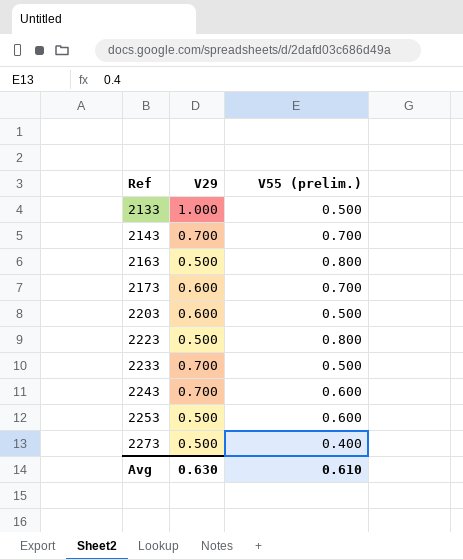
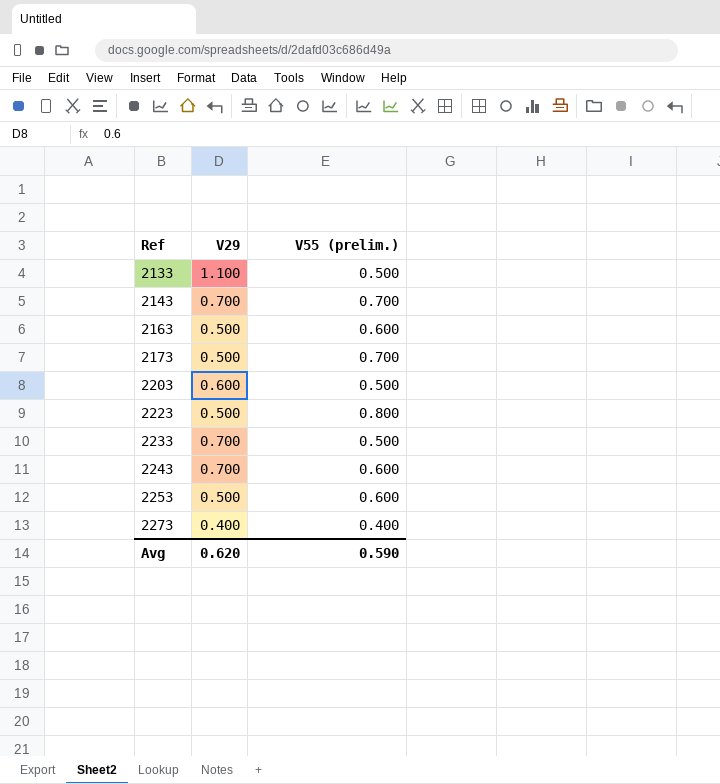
2133 | V29: 1.000 -> 1.100
2163 | V55 (prelim.): 0.800 -> 0.600
2173 | V29: 0.600 -> 0.500
2273 | V29: 0.500 -> 0.400
Avg | V29: 0.630 -> 0.620
Avg | V55 (prelim.): 0.610 -> 0.590

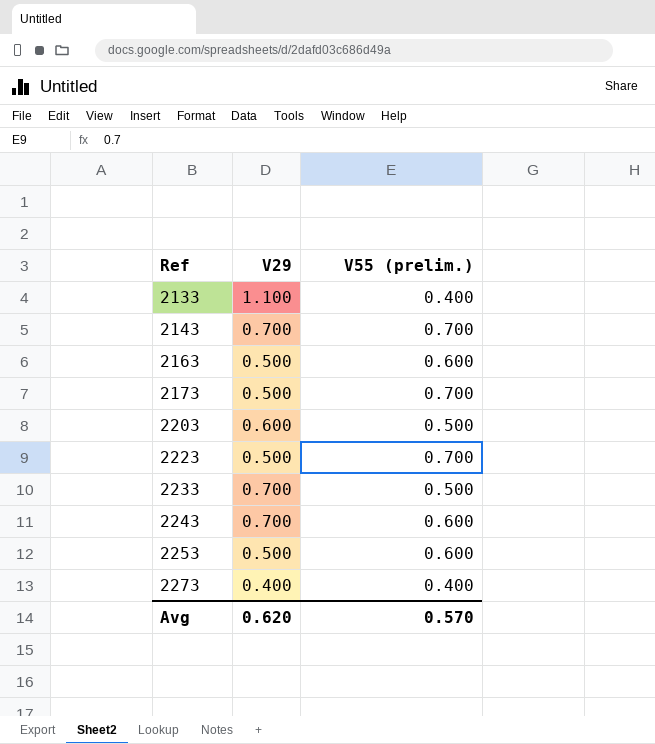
2133 | V55 (prelim.): 0.500 -> 0.400
2223 | V55 (prelim.): 0.800 -> 0.700
Avg | V55 (prelim.): 0.590 -> 0.570

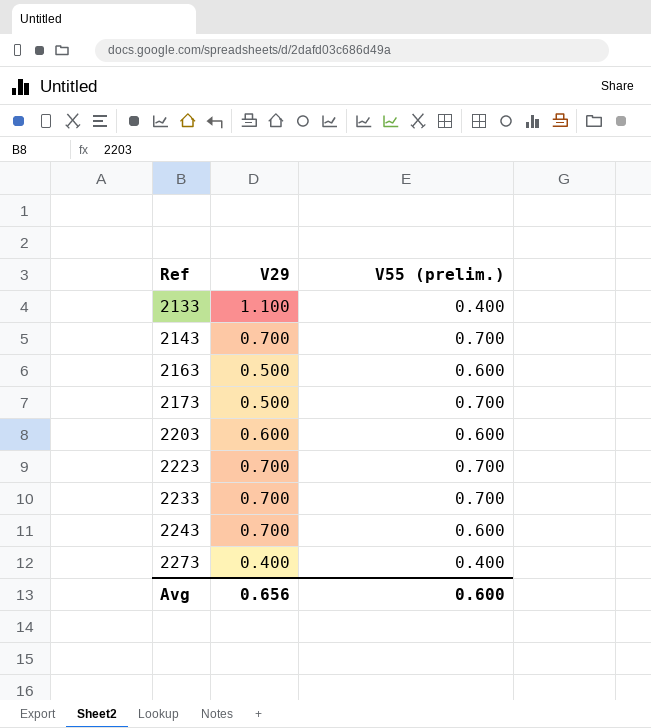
row 2253: 0.500 | 0.600 -> none
2203 | V55 (prelim.): 0.500 -> 0.600
2223 | V29: 0.500 -> 0.700
2233 | V55 (prelim.): 0.500 -> 0.700
Avg | V29: 0.620 -> 0.656
Avg | V55 (prelim.): 0.570 -> 0.600

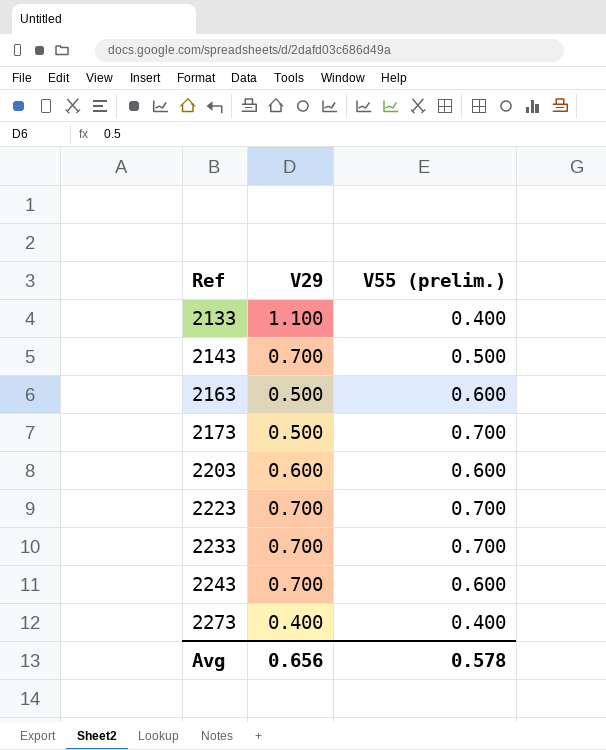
2143 | V55 (prelim.): 0.700 -> 0.500
Avg | V55 (prelim.): 0.600 -> 0.578

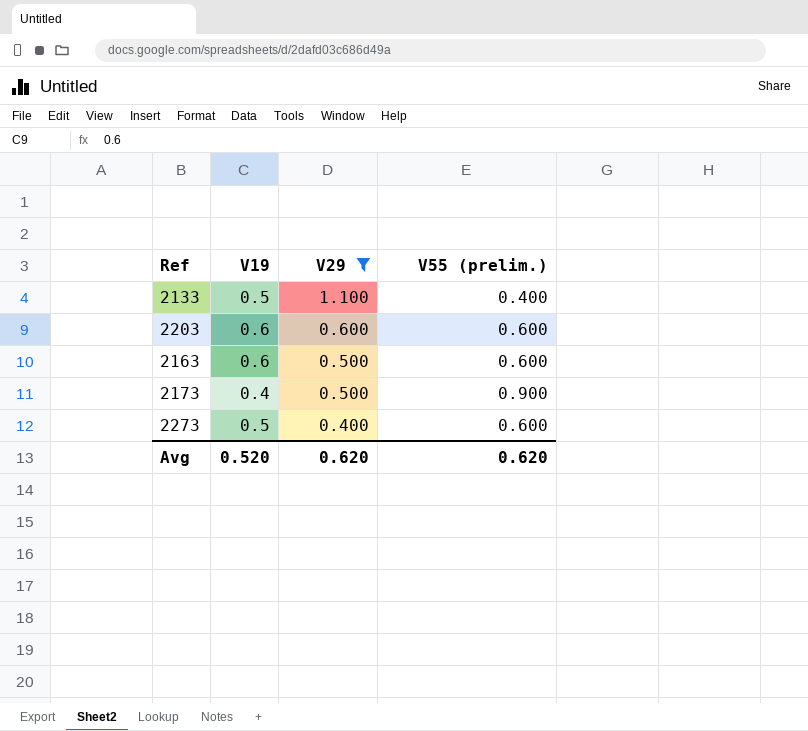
filter: none -> V29 != 0.700
row order: Ref ascending -> V29 descending
column V19 | position: none -> 2
2173 | V55 (prelim.): 0.700 -> 0.900
2273 | V55 (prelim.): 0.400 -> 0.600
Avg | V29: 0.656 -> 0.620
Avg | V55 (prelim.): 0.578 -> 0.620

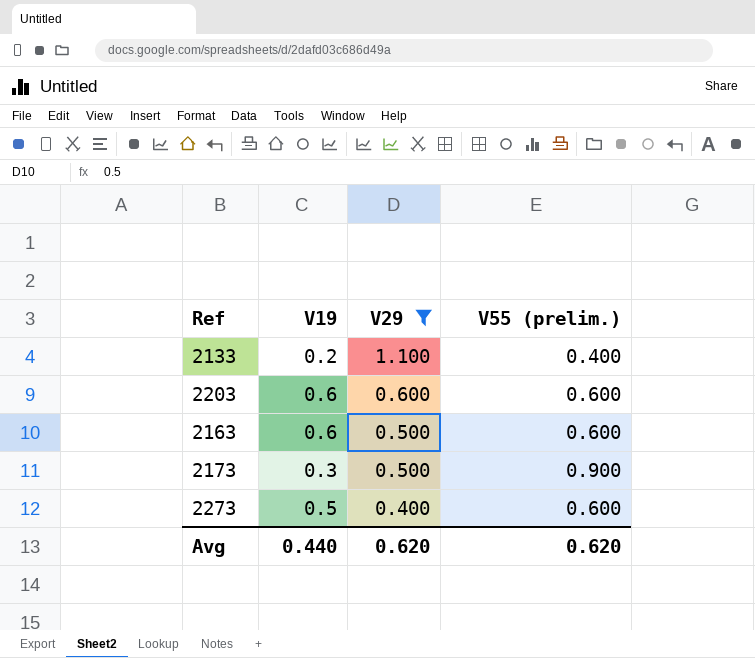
2133 | V19: 0.5 -> 0.2
2173 | V19: 0.4 -> 0.3
Avg | V19: 0.520 -> 0.440

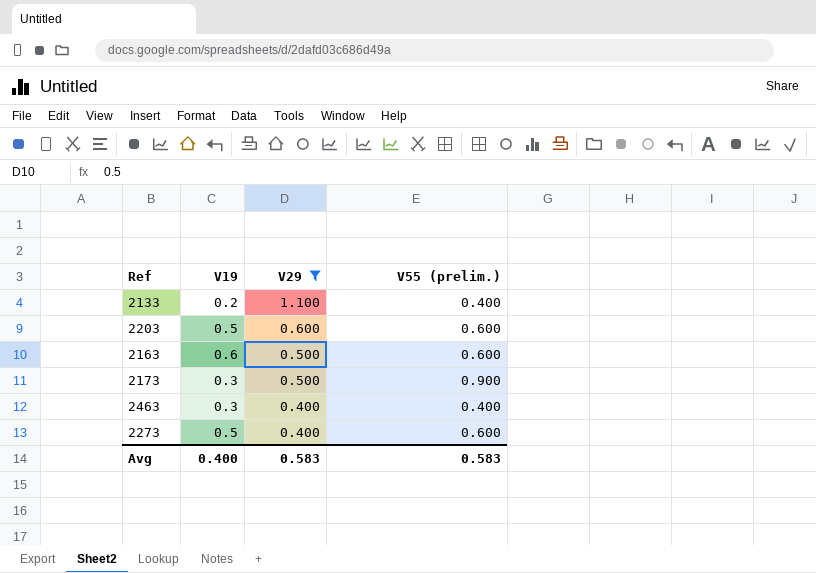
2203 | V19: 0.6 -> 0.5
row 2463: none -> 0.3 | 0.400 | 0.400
Avg | V19: 0.440 -> 0.400
Avg | V29: 0.620 -> 0.583
Avg | V55 (prelim.): 0.620 -> 0.583

